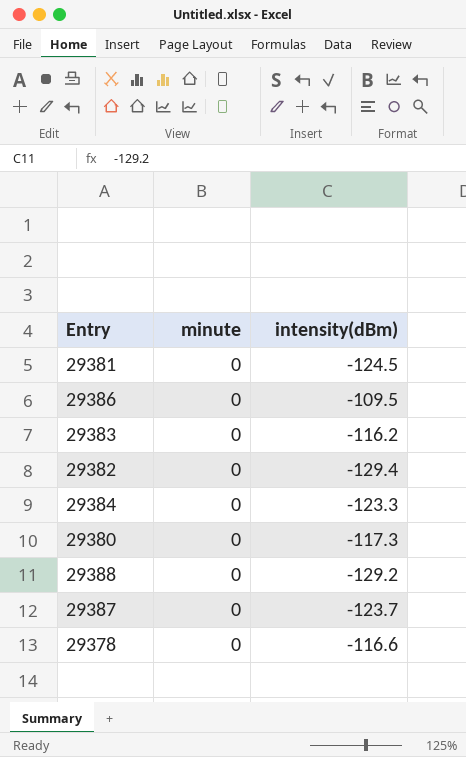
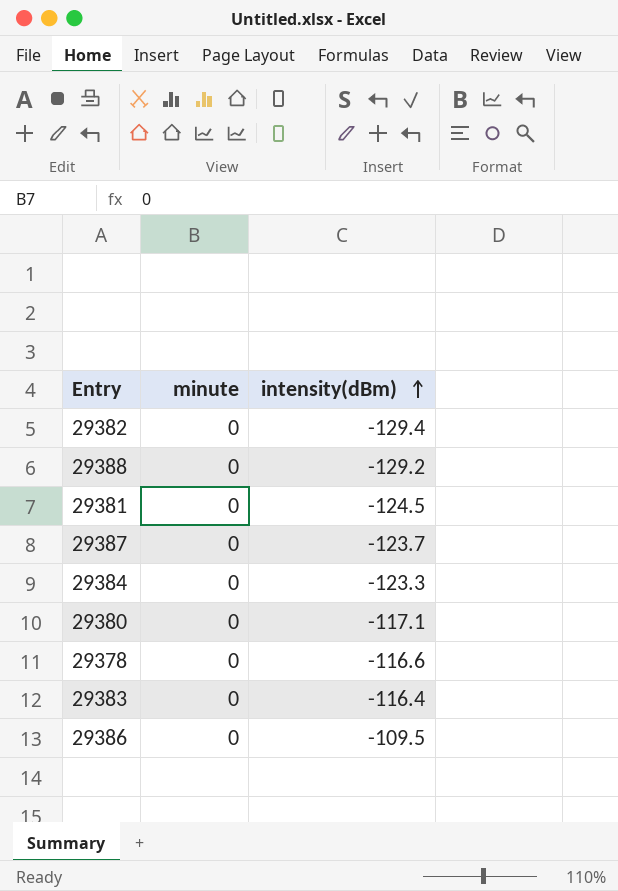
row order: none -> intensity(dBm) ascending
29380 | intensity(dBm): -117.3 -> -117.1
29383 | intensity(dBm): -116.2 -> -116.4

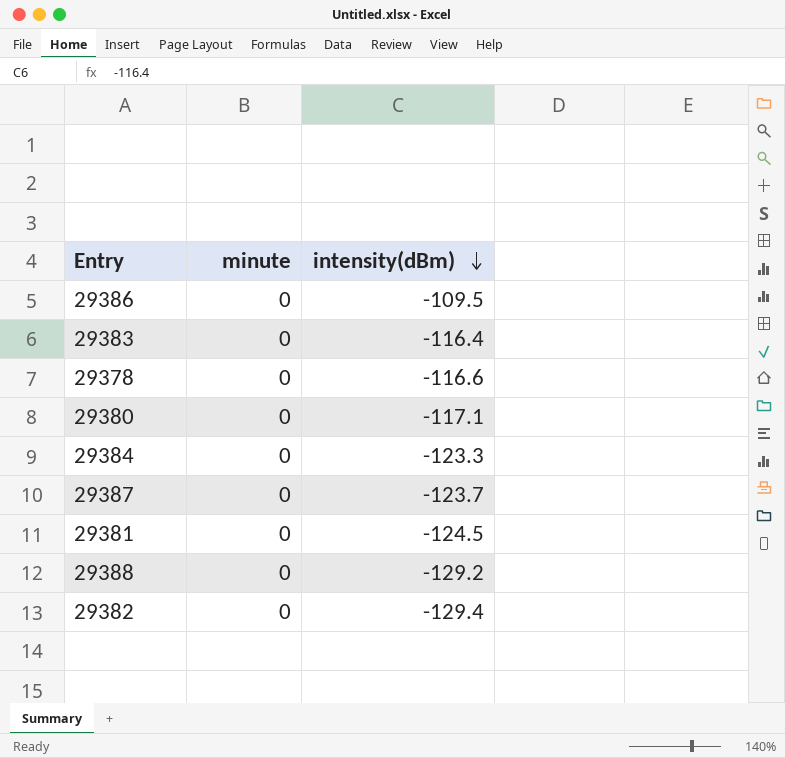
row order: intensity(dBm) ascending -> intensity(dBm) descending

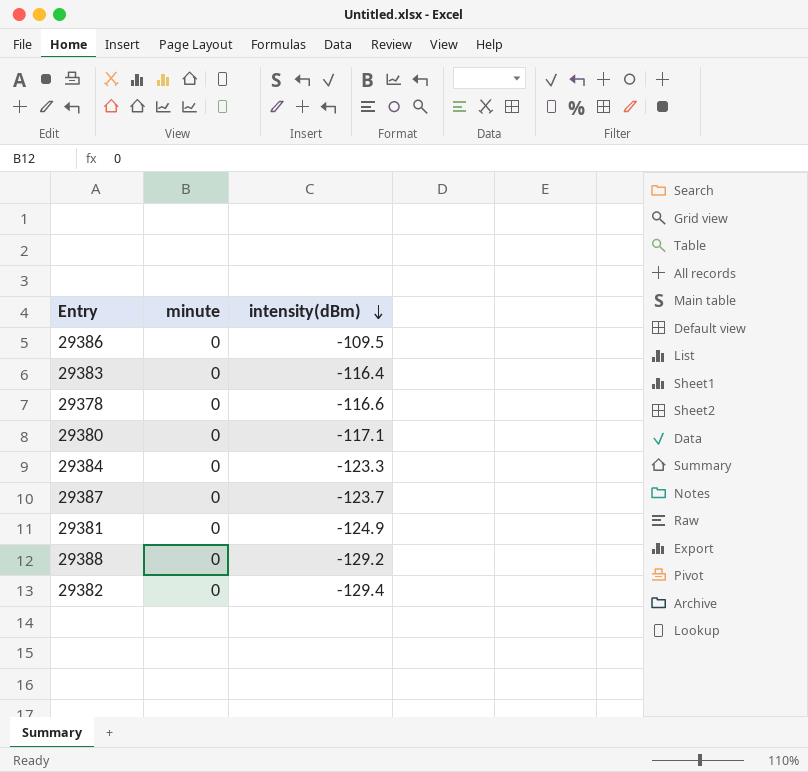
29381 | intensity(dBm): -124.5 -> -124.9

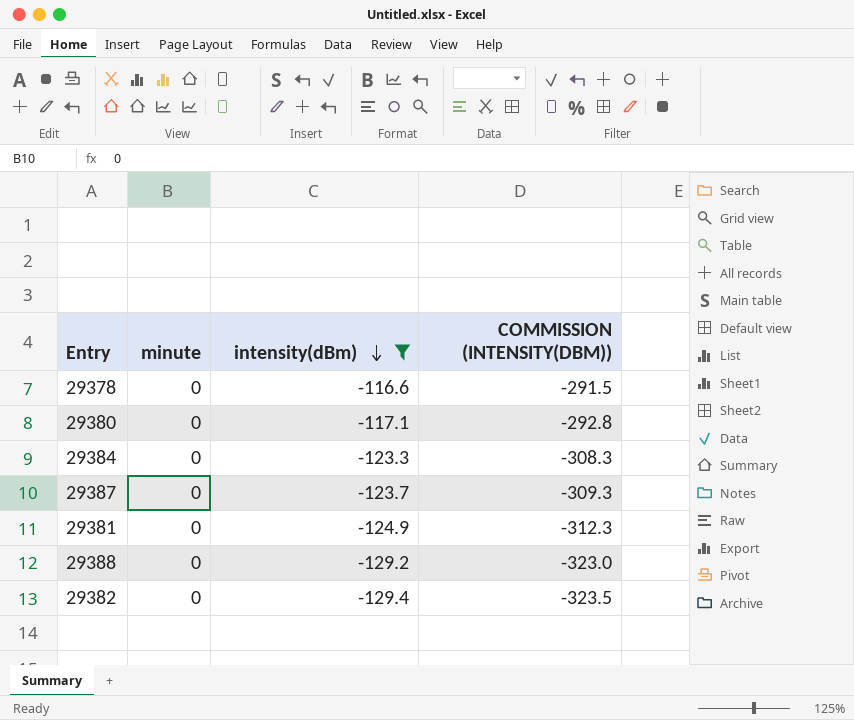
filter: none -> intensity(dBm) <= -116.6
column COMMISSION (INTENSITY(DBM)) | formula: none -> [intensity(dBm)] * 2.5

